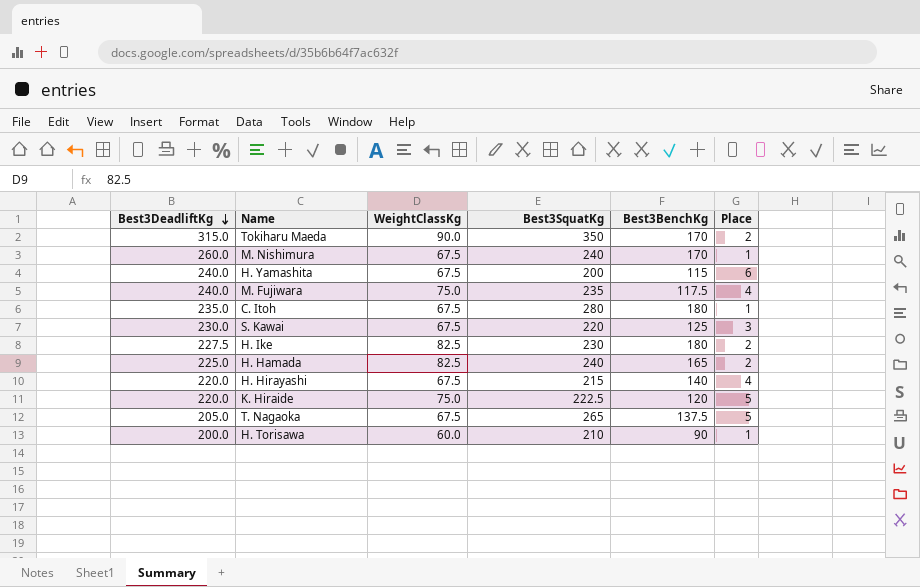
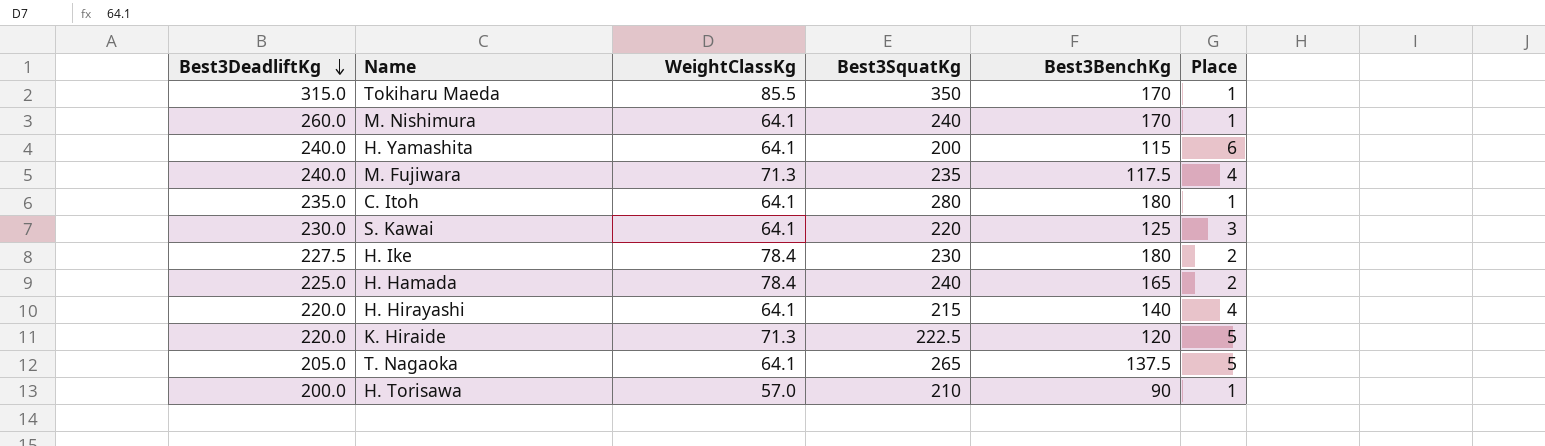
Tokiharu Maeda | WeightClassKg: 90.0 -> 85.5
Tokiharu Maeda | Place: 2 -> 1
M. Nishimura | WeightClassKg: 67.5 -> 64.1
H. Yamashita | WeightClassKg: 67.5 -> 64.1
M. Fujiwara | WeightClassKg: 75.0 -> 71.3
C. Itoh | WeightClassKg: 67.5 -> 64.1
S. Kawai | WeightClassKg: 67.5 -> 64.1
H. Ike | WeightClassKg: 82.5 -> 78.4
H. Hamada | WeightClassKg: 82.5 -> 78.4
H. Hirayashi | WeightClassKg: 67.5 -> 64.1
K. Hiraide | WeightClassKg: 75.0 -> 71.3
T. Nagaoka | WeightClassKg: 67.5 -> 64.1
H. Torisawa | WeightClassKg: 60.0 -> 57.0

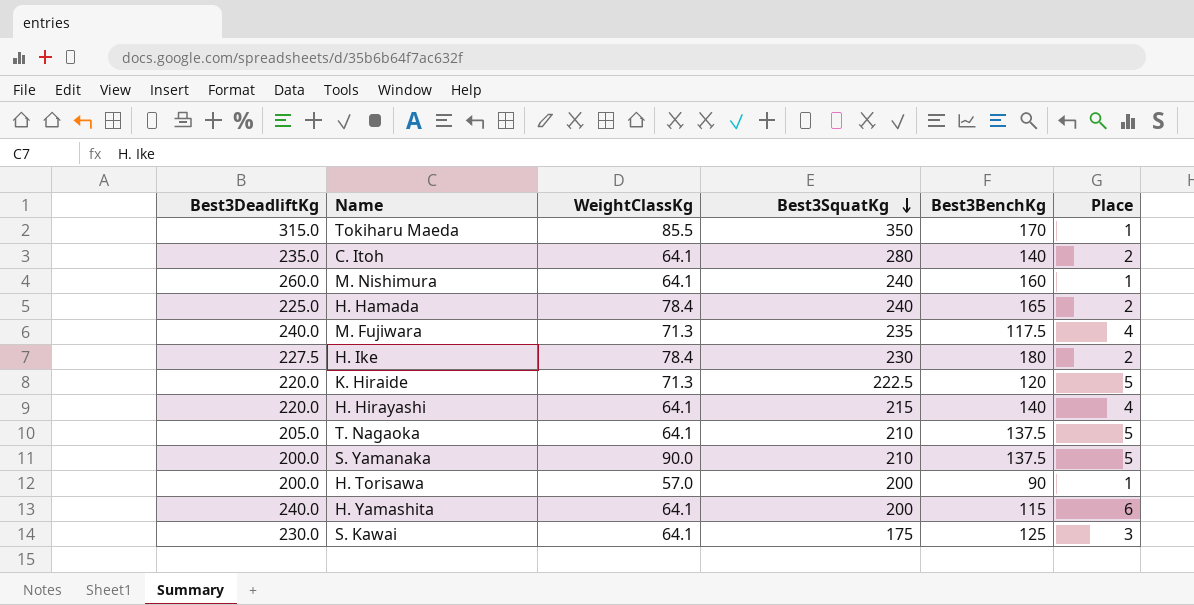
row order: Best3DeadliftKg descending -> Best3SquatKg descending
C. Itoh | Best3BenchKg: 180 -> 140
C. Itoh | Place: 1 -> 2
M. Nishimura | Best3BenchKg: 170 -> 160
T. Nagaoka | Best3SquatKg: 265 -> 210
row S. Yamanaka: none -> 200.0 | 90.0 | 210 | 137.5 | 5
H. Torisawa | Best3SquatKg: 210 -> 200
S. Kawai | Best3SquatKg: 220 -> 175

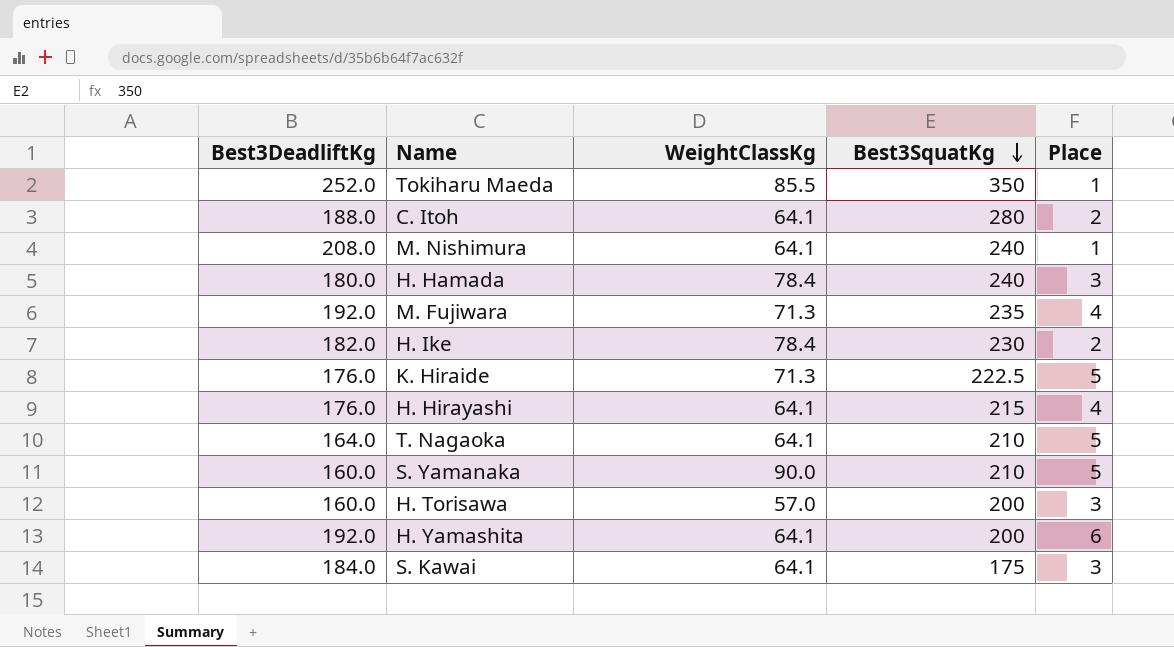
column Best3BenchKg | position: 5 -> none
Tokiharu Maeda | Best3DeadliftKg: 315.0 -> 252.0
C. Itoh | Best3DeadliftKg: 235.0 -> 188.0
M. Nishimura | Best3DeadliftKg: 260.0 -> 208.0
H. Hamada | Best3DeadliftKg: 225.0 -> 180.0
H. Hamada | Place: 2 -> 3
M. Fujiwara | Best3DeadliftKg: 240.0 -> 192.0
H. Ike | Best3DeadliftKg: 227.5 -> 182.0
K. Hiraide | Best3DeadliftKg: 220.0 -> 176.0
H. Hirayashi | Best3DeadliftKg: 220.0 -> 176.0
T. Nagaoka | Best3DeadliftKg: 205.0 -> 164.0
S. Yamanaka | Best3DeadliftKg: 200.0 -> 160.0
H. Torisawa | Best3DeadliftKg: 200.0 -> 160.0
H. Torisawa | Place: 1 -> 3
H. Yamashita | Best3DeadliftKg: 240.0 -> 192.0
S. Kawai | Best3DeadliftKg: 230.0 -> 184.0

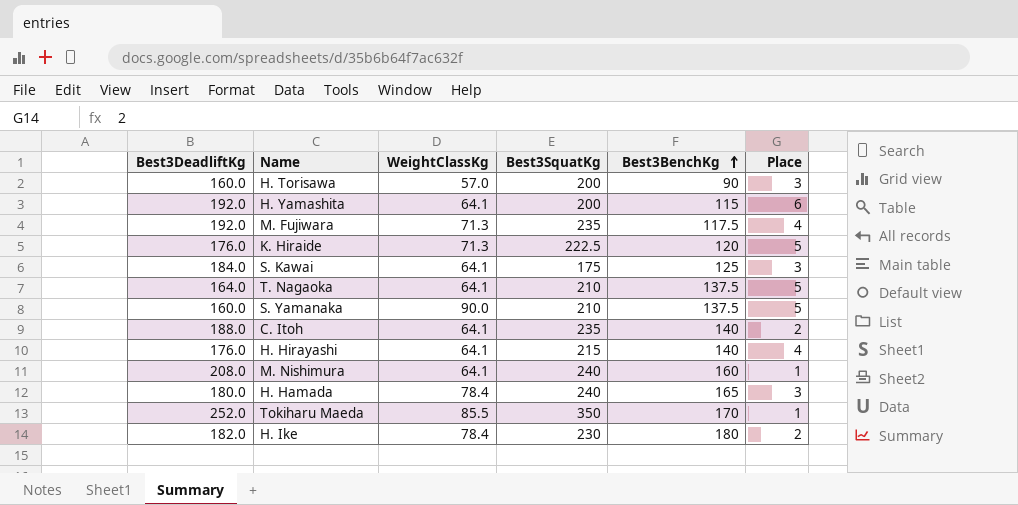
row order: Best3SquatKg descending -> Best3BenchKg ascending
column Best3BenchKg | position: none -> 5
C. Itoh | Best3SquatKg: 280 -> 235

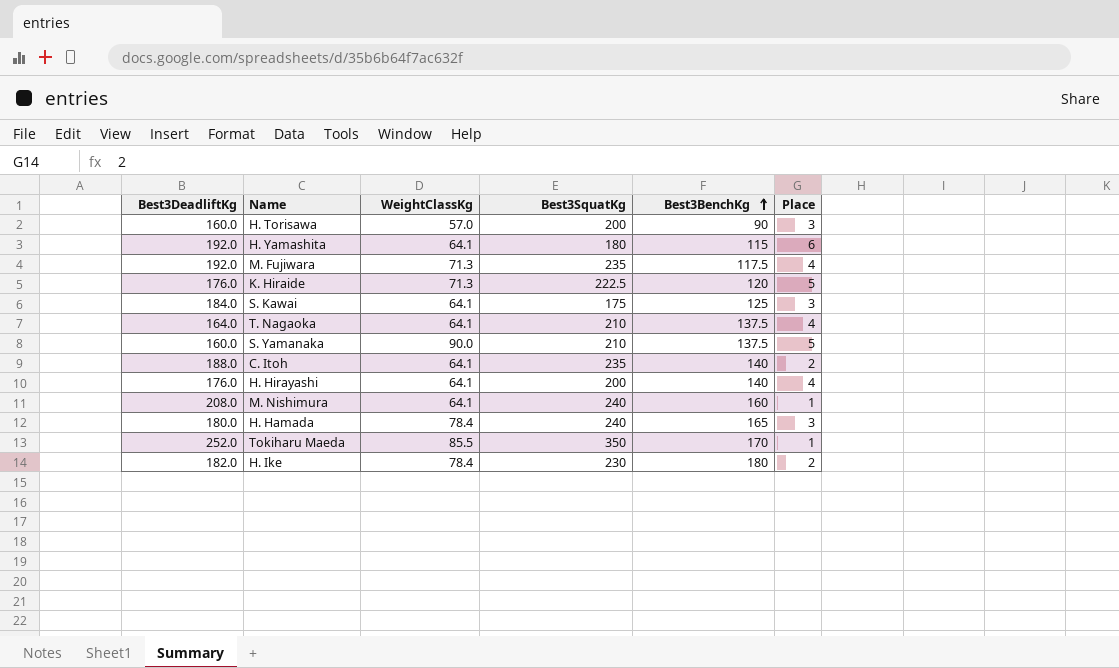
H. Yamashita | Best3SquatKg: 200 -> 180
T. Nagaoka | Place: 5 -> 4
H. Hirayashi | Best3SquatKg: 215 -> 200

